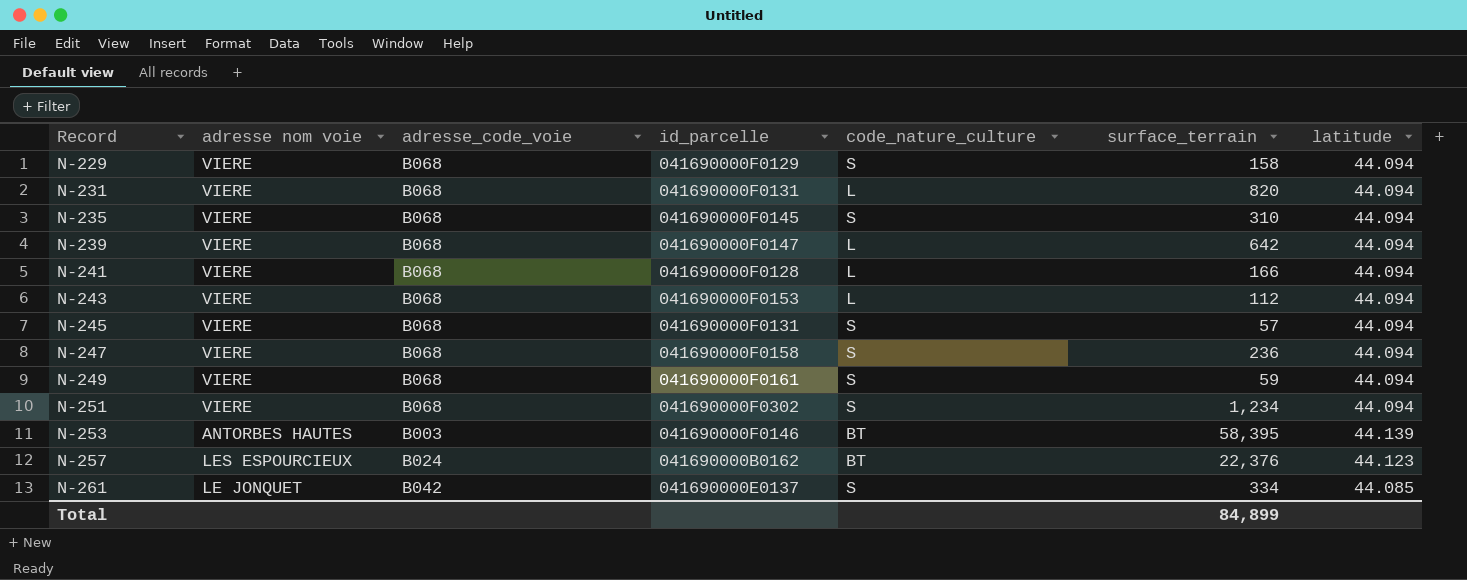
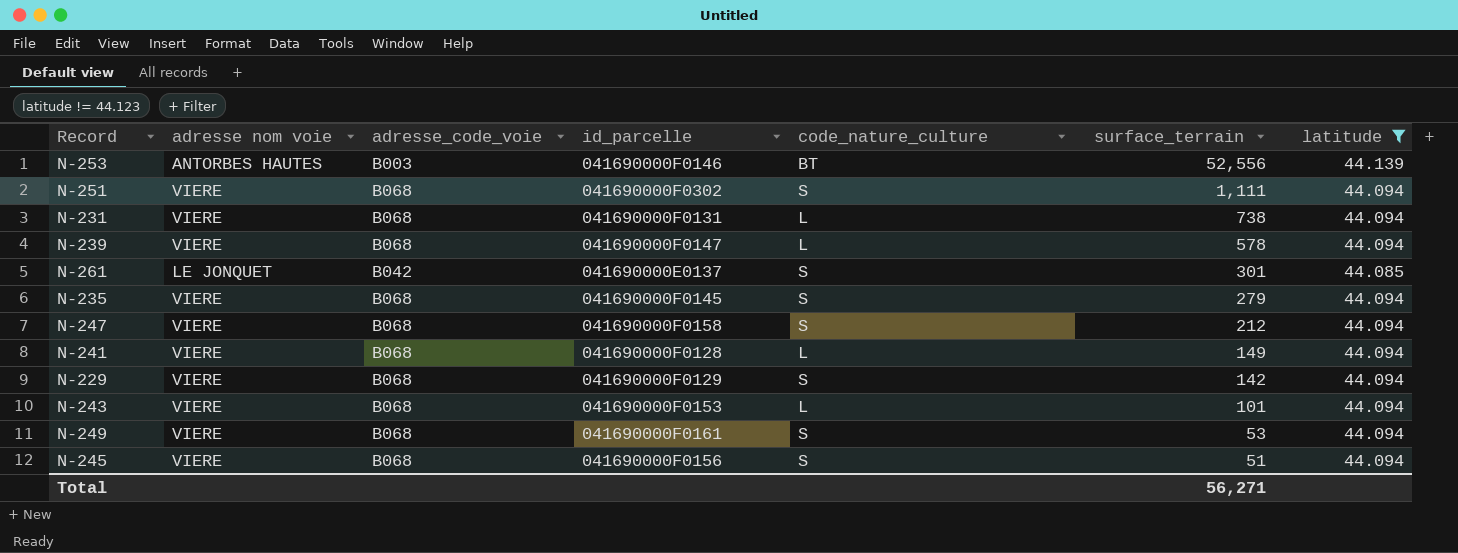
filter: none -> latitude != 44.123
row order: Record ascending -> surface_terrain descending
N-253 | surface_terrain: 58,395 -> 52,556
N-251 | surface_terrain: 1,234 -> 1,111
N-231 | surface_terrain: 820 -> 738
N-239 | surface_terrain: 642 -> 578
N-261 | surface_terrain: 334 -> 301
N-235 | surface_terrain: 310 -> 279
N-247 | surface_terrain: 236 -> 212
N-241 | surface_terrain: 166 -> 149
N-229 | surface_terrain: 158 -> 142
N-243 | surface_terrain: 112 -> 101
N-249 | surface_terrain: 59 -> 53
N-245 | id_parcelle: 041690000F0131 -> 041690000F0156
N-245 | surface_terrain: 57 -> 51
Total | surface_terrain: 84,899 -> 56,271

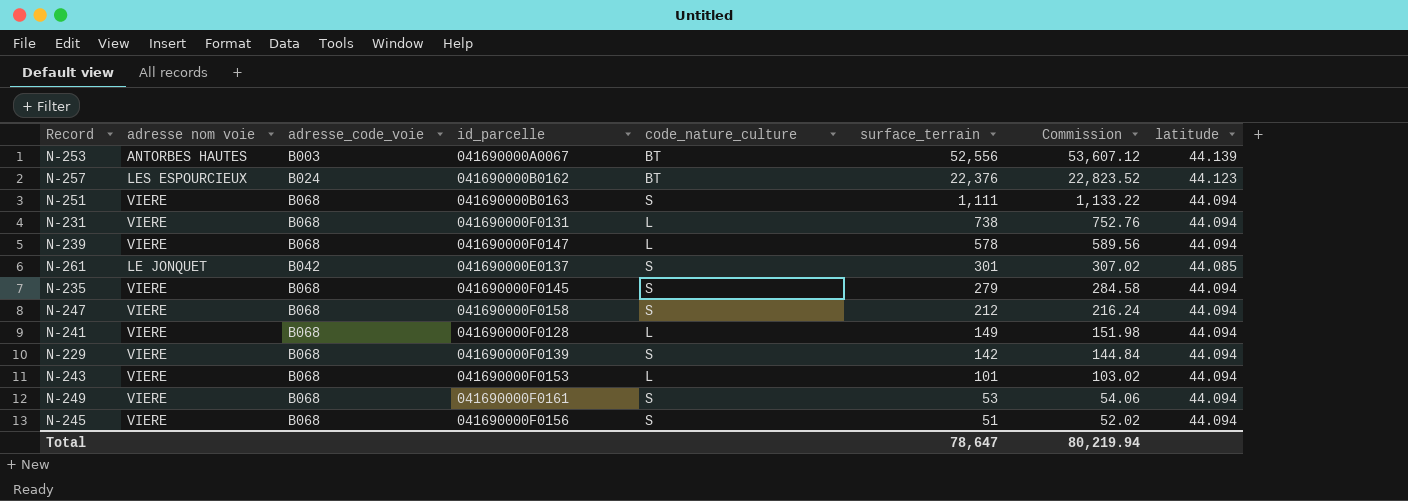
filter: latitude != 44.123 -> none
column Commission | formula: none -> [surface_terrain] * 1.02
N-253 | id_parcelle: 041690000F0146 -> 041690000A0067
N-251 | id_parcelle: 041690000F0302 -> 041690000B0163
N-229 | id_parcelle: 041690000F0129 -> 041690000F0139
Total | surface_terrain: 56,271 -> 78,647

